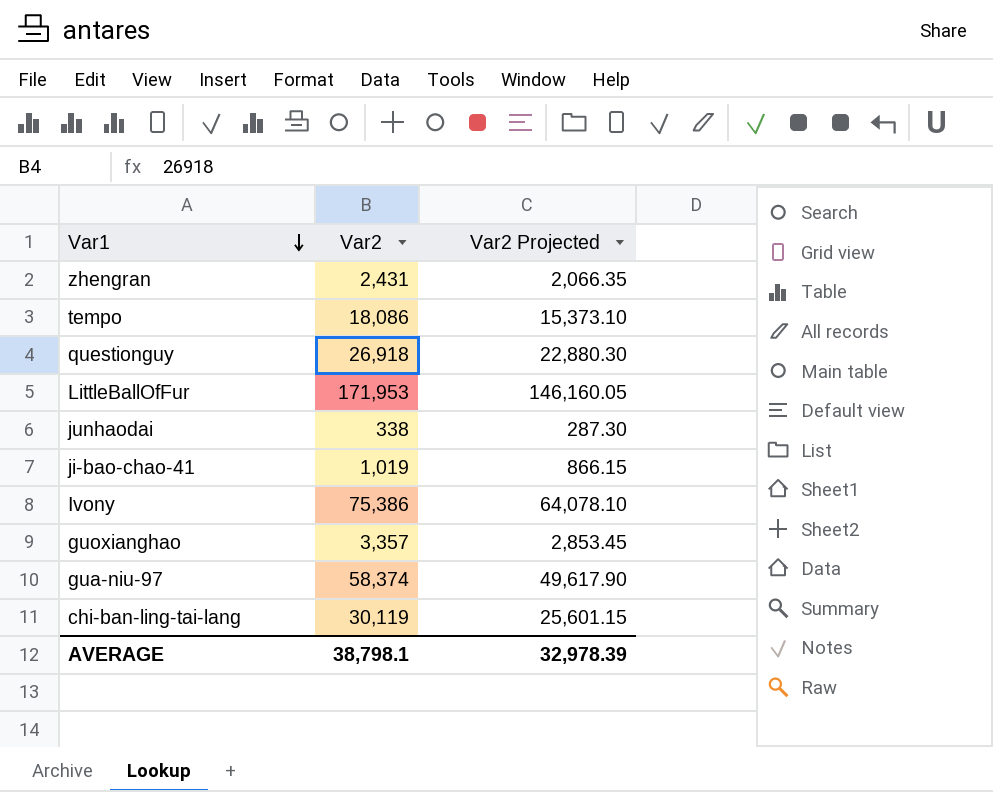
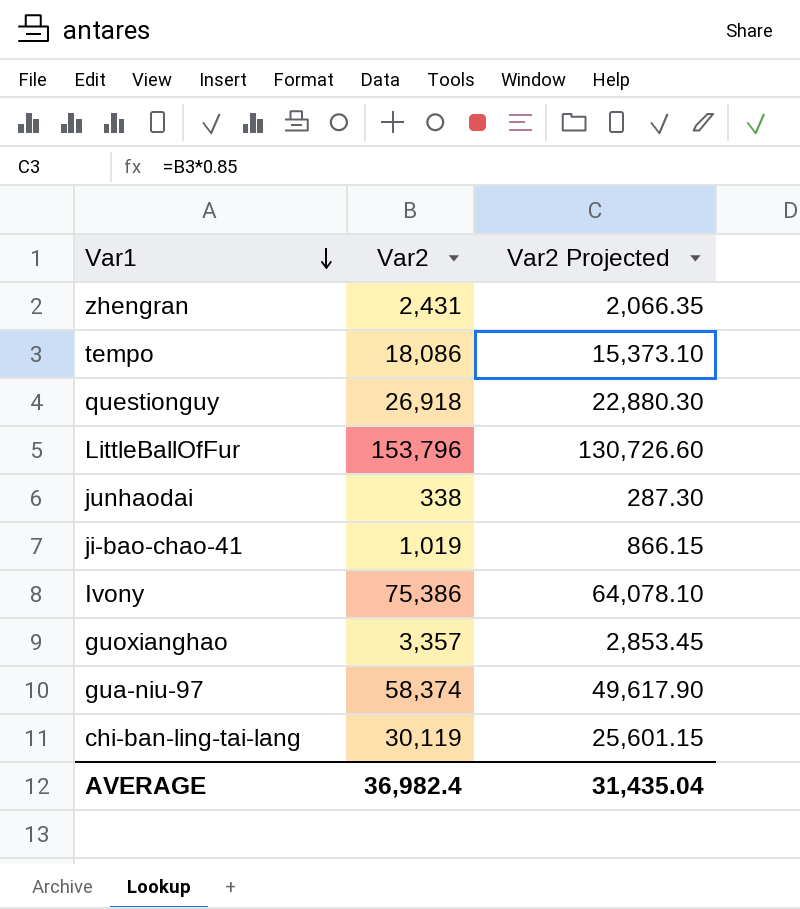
LittleBallOfFur | Var2: 171,953 -> 153,796
LittleBallOfFur | Var2 Projected: 146,160.05 -> 130,726.60
AVERAGE | Var2: 38,798.1 -> 36,982.4
AVERAGE | Var2 Projected: 32,978.39 -> 31,435.04

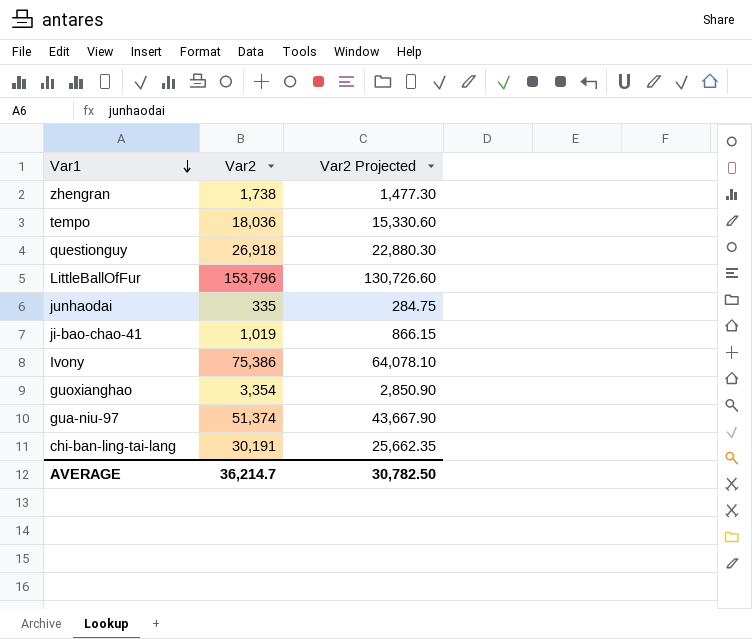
zhengran | Var2: 2,431 -> 1,738
zhengran | Var2 Projected: 2,066.35 -> 1,477.30
tempo | Var2: 18,086 -> 18,036
tempo | Var2 Projected: 15,373.10 -> 15,330.60
junhaodai | Var2: 338 -> 335
junhaodai | Var2 Projected: 287.30 -> 284.75
guoxianghao | Var2: 3,357 -> 3,354
guoxianghao | Var2 Projected: 2,853.45 -> 2,850.90
gua-niu-97 | Var2: 58,374 -> 51,374
gua-niu-97 | Var2 Projected: 49,617.90 -> 43,667.90
chi-ban-ling-tai-lang | Var2: 30,119 -> 30,191
chi-ban-ling-tai-lang | Var2 Projected: 25,601.15 -> 25,662.35
AVERAGE | Var2: 36,982.4 -> 36,214.7
AVERAGE | Var2 Projected: 31,435.04 -> 30,782.50

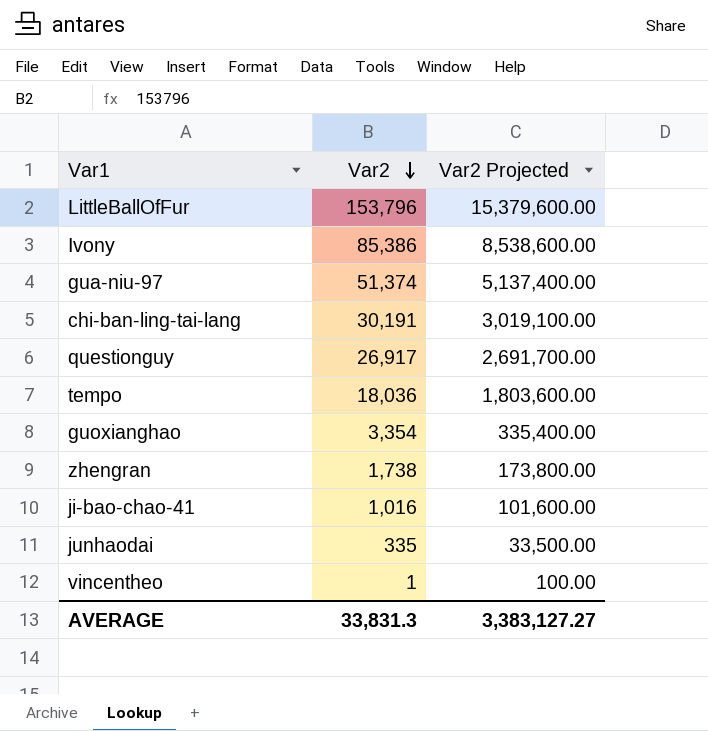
row order: Var1 descending -> Var2 descending
column Var2 Projected | formula: [Var2] * 0.85 -> [Var2] * 100
Ivony | Var2: 75,386 -> 85,386
questionguy | Var2: 26,918 -> 26,917
ji-bao-chao-41 | Var2: 1,019 -> 1,016
row vincentheo: none -> 1 | 100.00
AVERAGE | Var2: 36,214.7 -> 33,831.3
AVERAGE | Var2 Projected: 30,782.50 -> 3,383,127.27

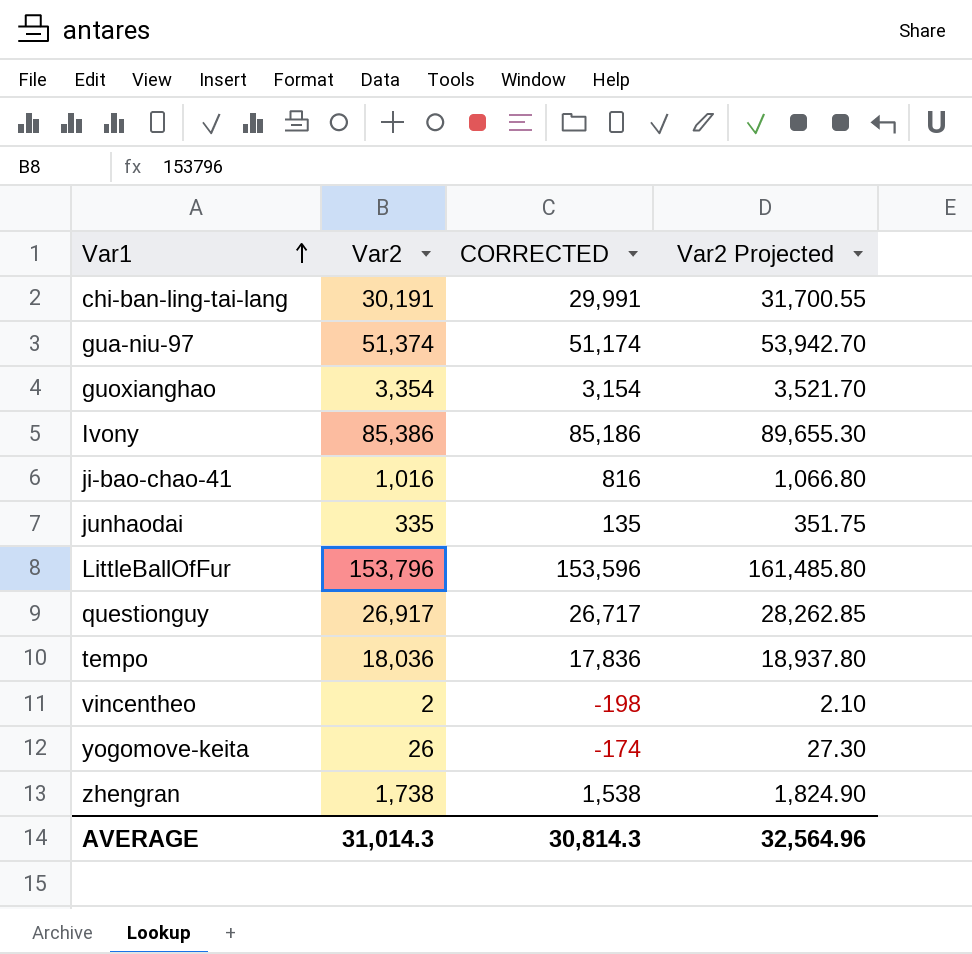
row order: Var2 descending -> Var1 ascending
column CORRECTED | formula: none -> [Var2] - 200
column Var2 Projected | formula: [Var2] * 100 -> [Var2] * 1.05
vincentheo | Var2: 1 -> 2
row yogomove-keita: none -> 26 | -174 | 27.30
AVERAGE | Var2: 33,831.3 -> 31,014.3
AVERAGE | Var2 Projected: 3,383,127.27 -> 32,564.96

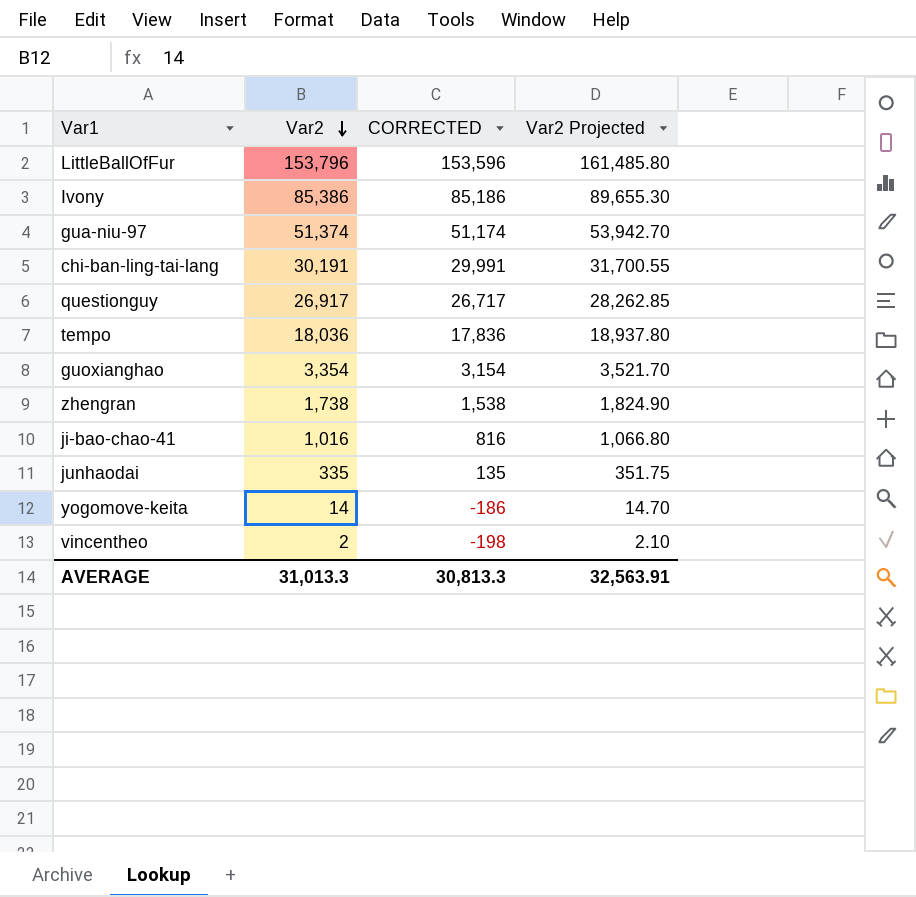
row order: Var1 ascending -> Var2 descending
yogomove-keita | Var2: 26 -> 14
yogomove-keita | CORRECTED: -174 -> -186
yogomove-keita | Var2 Projected: 27.30 -> 14.70
AVERAGE | Var2: 31,014.3 -> 31,013.3
AVERAGE | CORRECTED: 30,814.3 -> 30,813.3
AVERAGE | Var2 Projected: 32,564.96 -> 32,563.91

